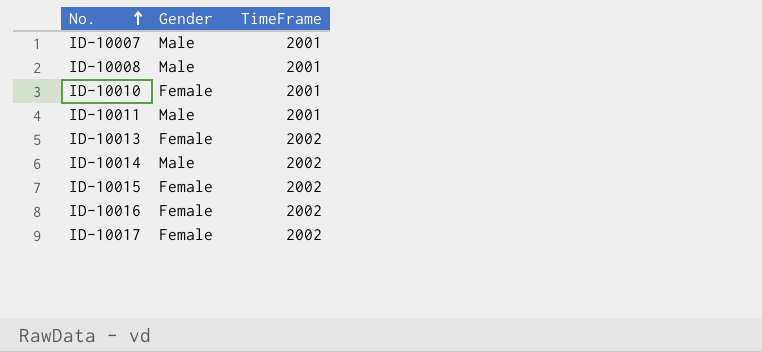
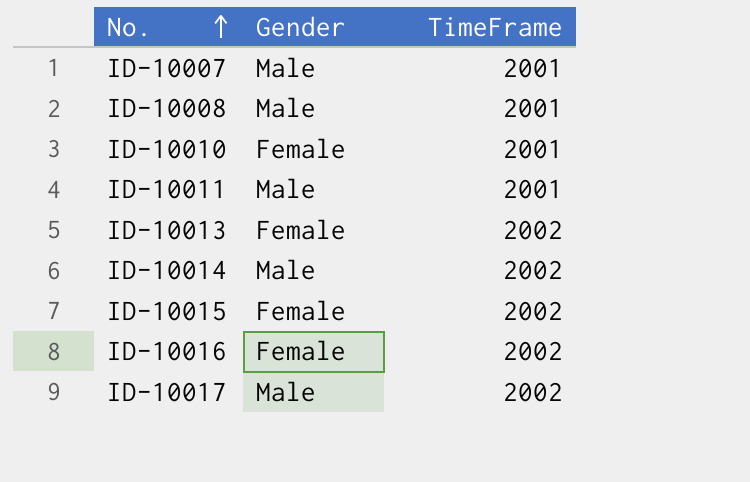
ID-10017 | Gender: Female -> Male

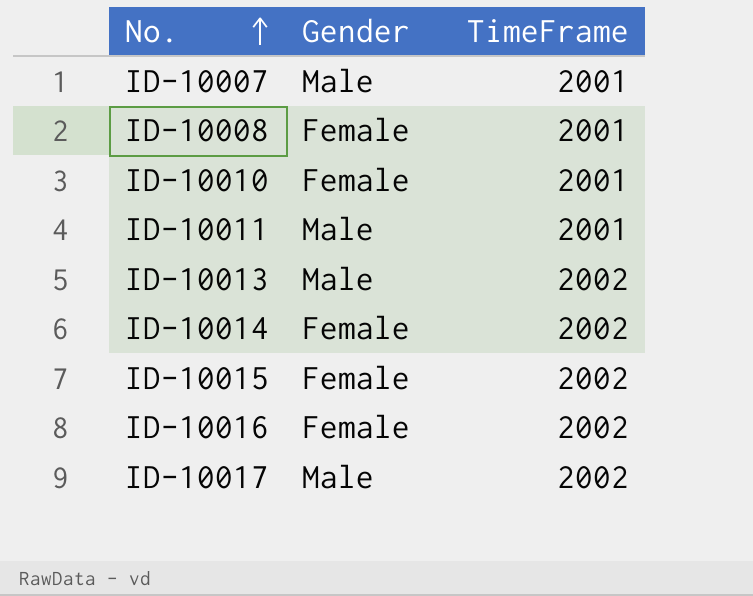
ID-10008 | Gender: Male -> Female
ID-10013 | Gender: Female -> Male
ID-10014 | Gender: Male -> Female

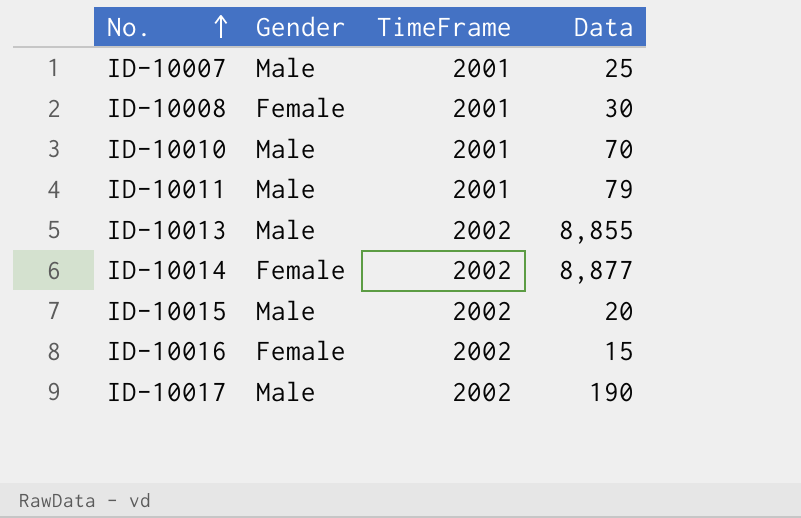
column Data | position: none -> 4
ID-10010 | Gender: Female -> Male
ID-10015 | Gender: Female -> Male

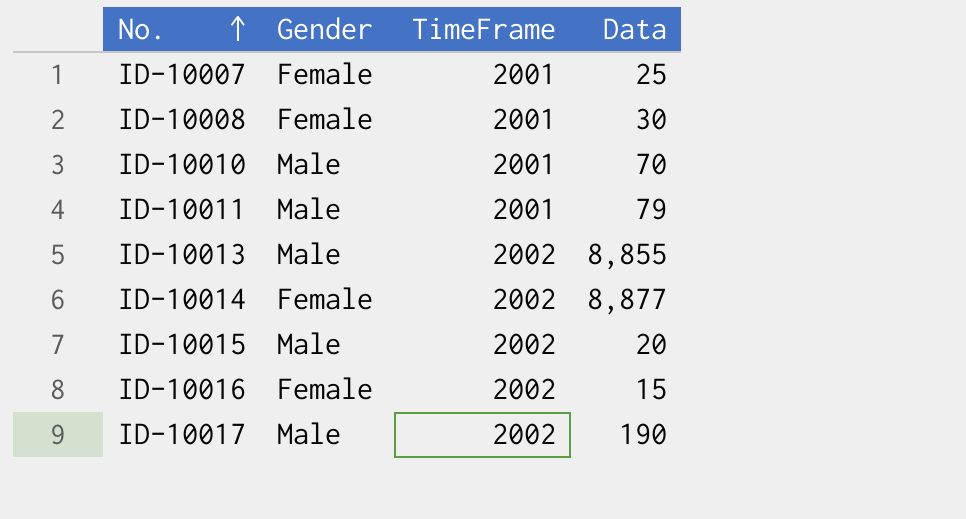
ID-10007 | Gender: Male -> Female

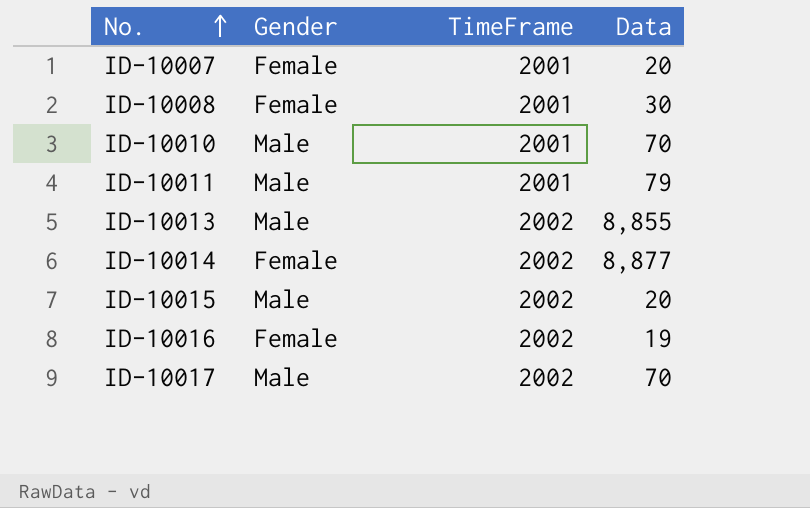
ID-10007 | Data: 25 -> 20
ID-10016 | Data: 15 -> 19
ID-10017 | Data: 190 -> 70

